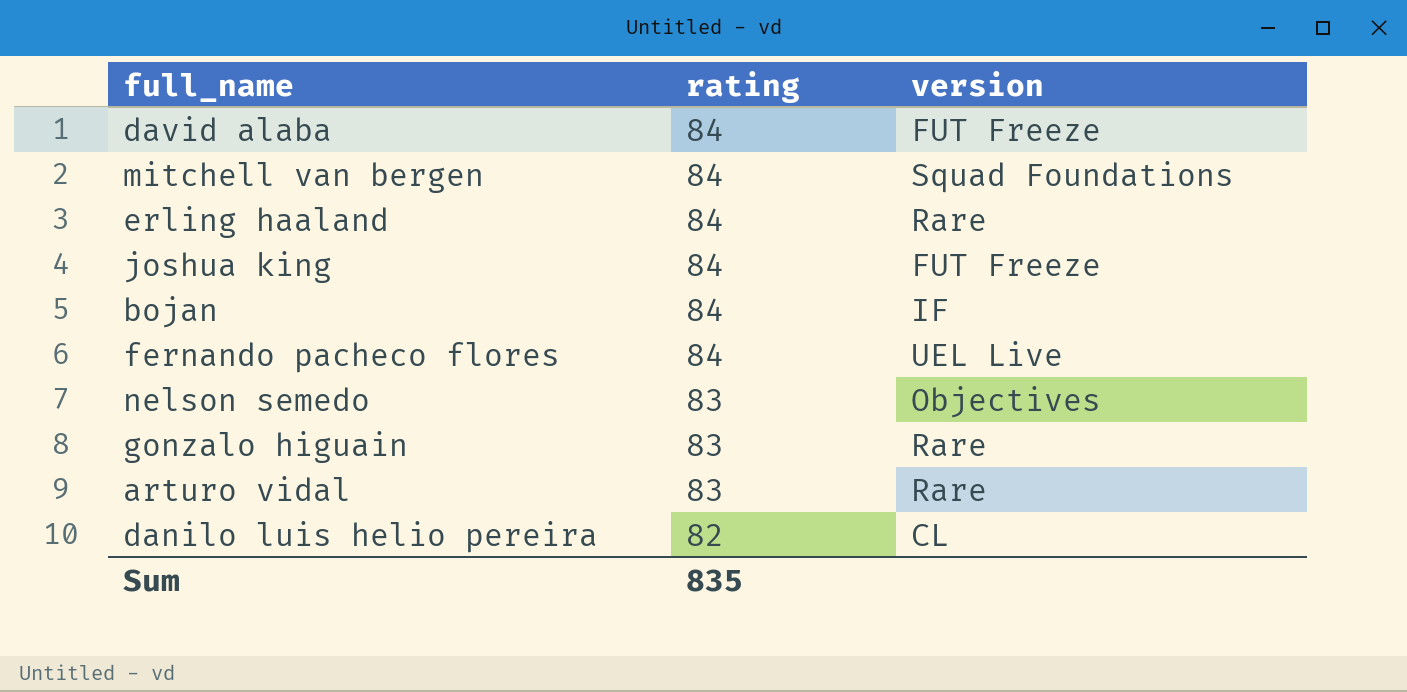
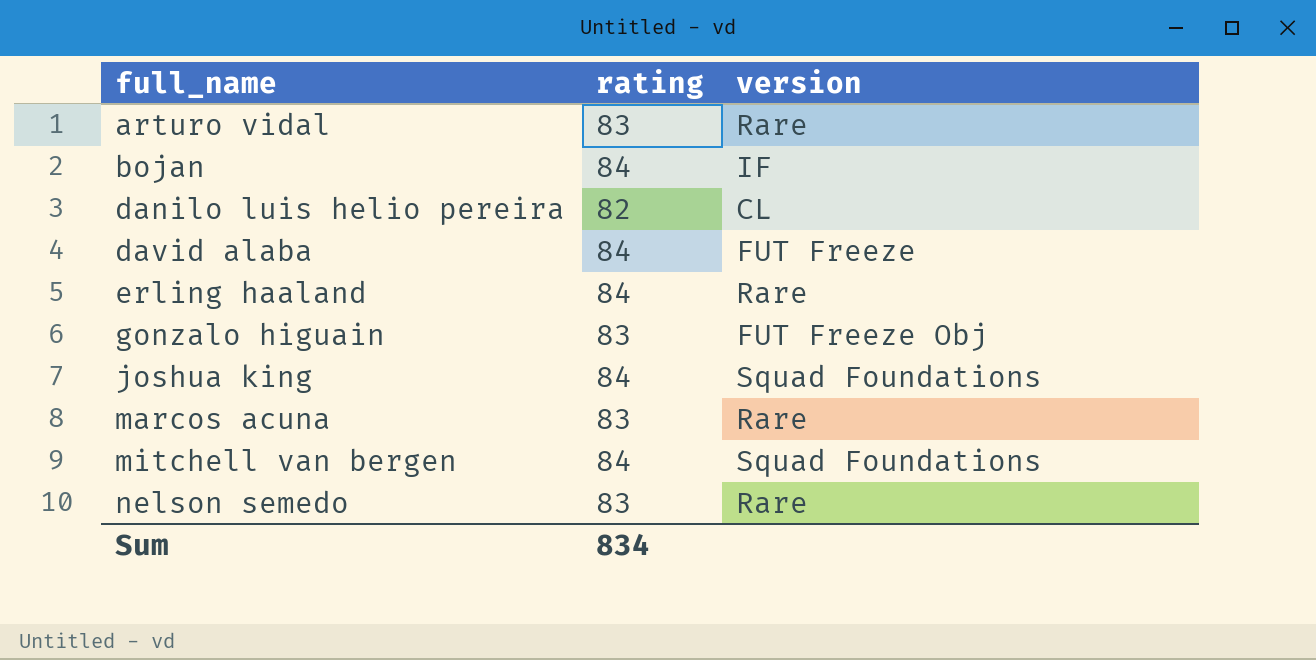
row order: rating descending -> full_name ascending
row fernando pacheco flores: 84 | UEL Live -> none
gonzalo higuain | version: Rare -> FUT Freeze Obj
joshua king | version: FUT Freeze -> Squad Foundations
row marcos acuna: none -> 83 | Rare
nelson semedo | version: Objectives -> Rare
Sum | rating: 835 -> 834

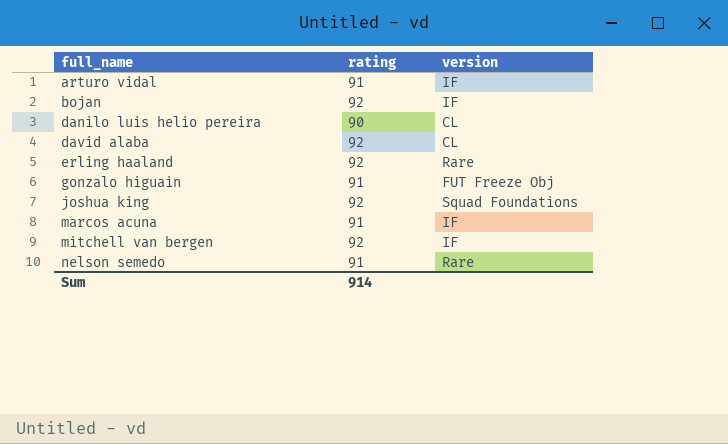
arturo vidal | rating: 83 -> 91
arturo vidal | version: Rare -> IF
bojan | rating: 84 -> 92
danilo luis helio pereira | rating: 82 -> 90
david alaba | rating: 84 -> 92
david alaba | version: FUT Freeze -> CL
erling haaland | rating: 84 -> 92
gonzalo higuain | rating: 83 -> 91
joshua king | rating: 84 -> 92
marcos acuna | rating: 83 -> 91
marcos acuna | version: Rare -> IF
mitchell van bergen | rating: 84 -> 92
mitchell van bergen | version: Squad Foundations -> IF
nelson semedo | rating: 83 -> 91
Sum | rating: 834 -> 914

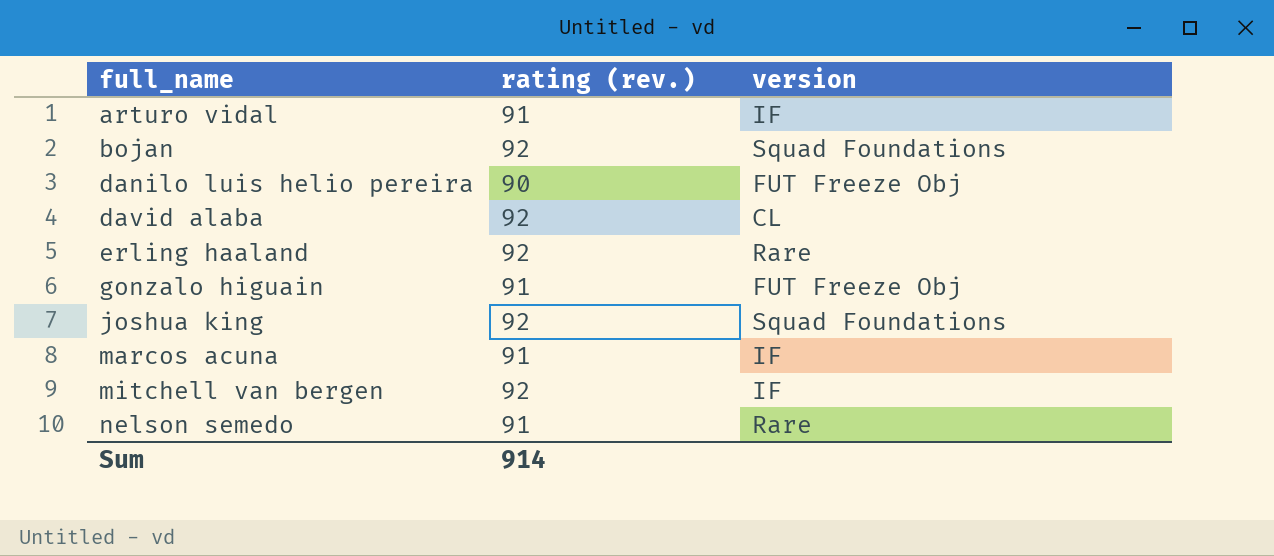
column name: rating -> rating (rev.)
bojan | version: IF -> Squad Foundations
danilo luis helio pereira | version: CL -> FUT Freeze Obj

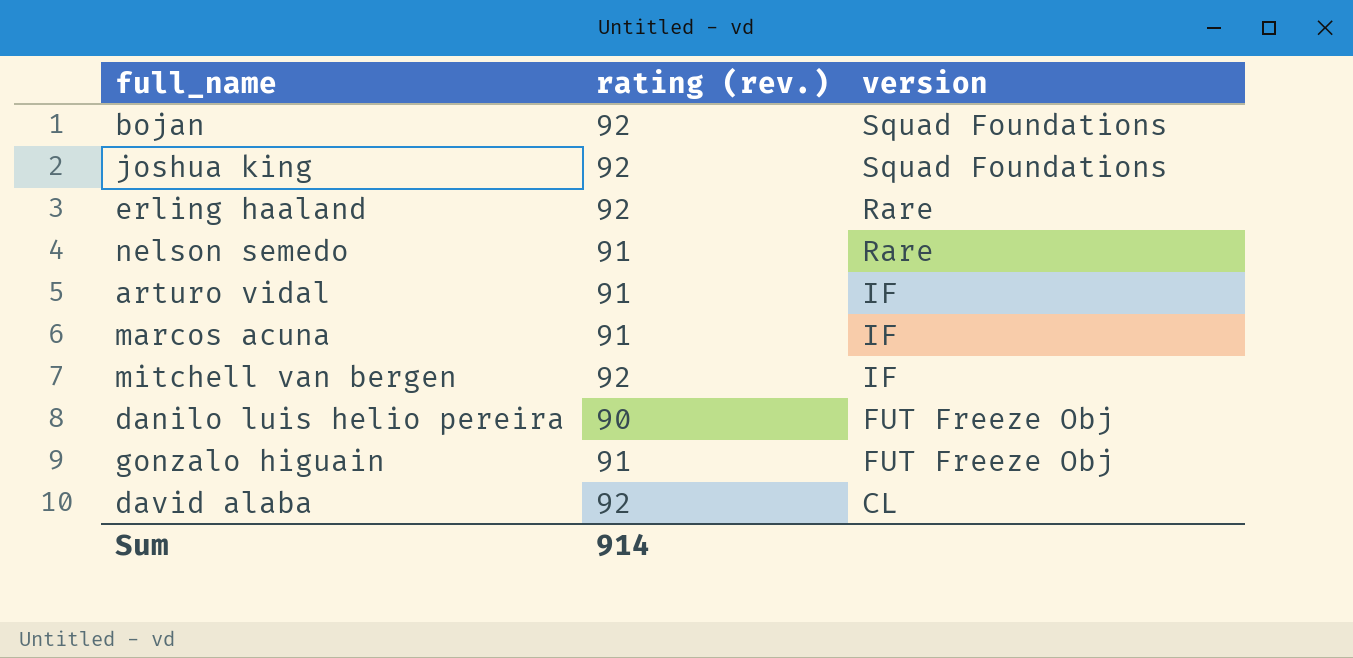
row order: full_name ascending -> version descending

